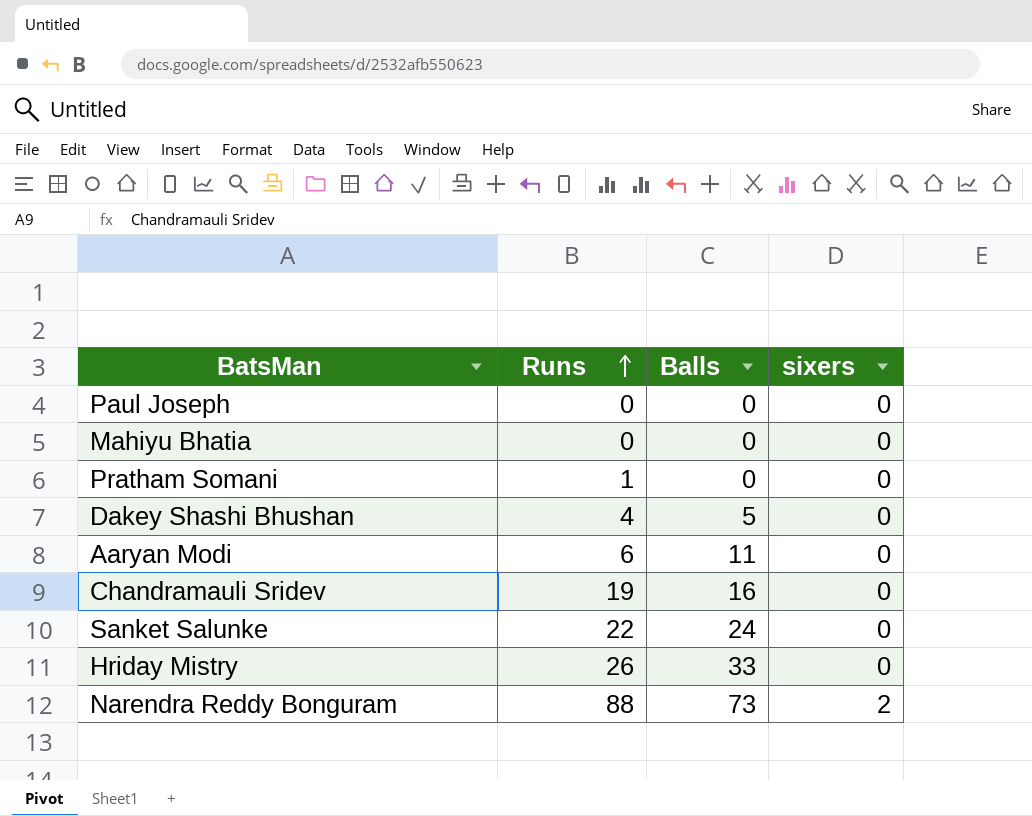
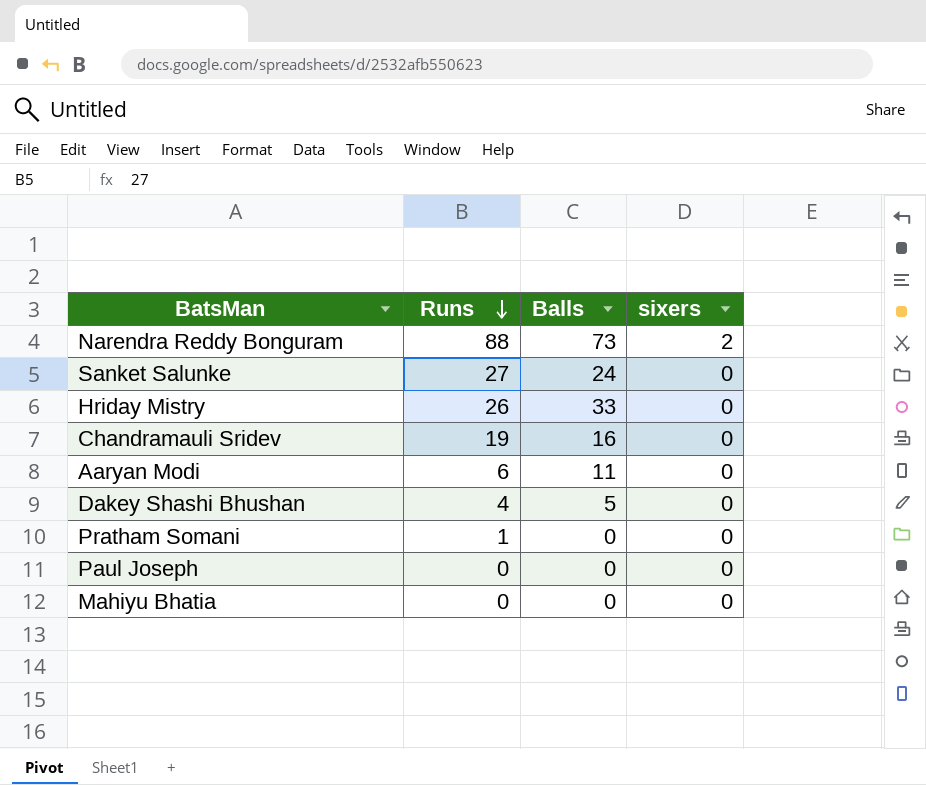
row order: Runs ascending -> Runs descending
Sanket Salunke | Runs: 22 -> 27

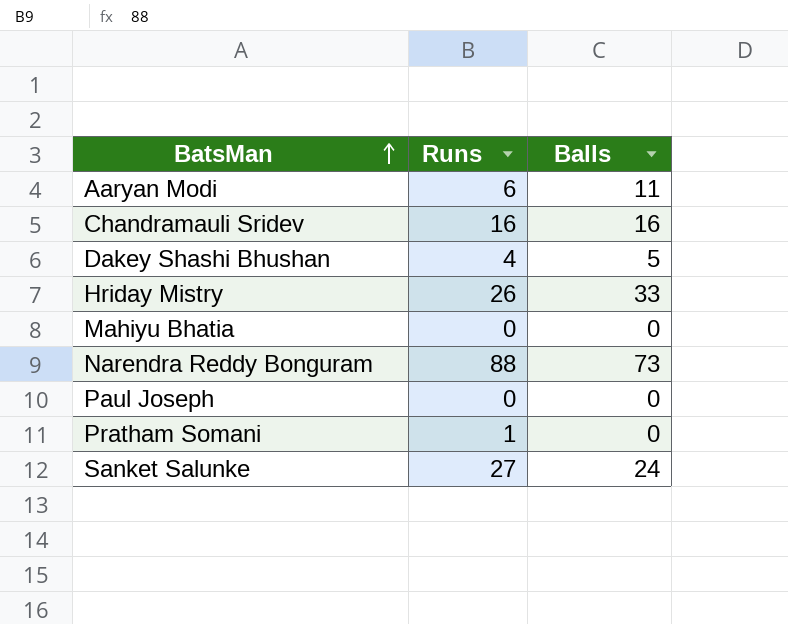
row order: Runs descending -> BatsMan ascending
column sixers | position: 4 -> none
Chandramauli Sridev | Runs: 19 -> 16

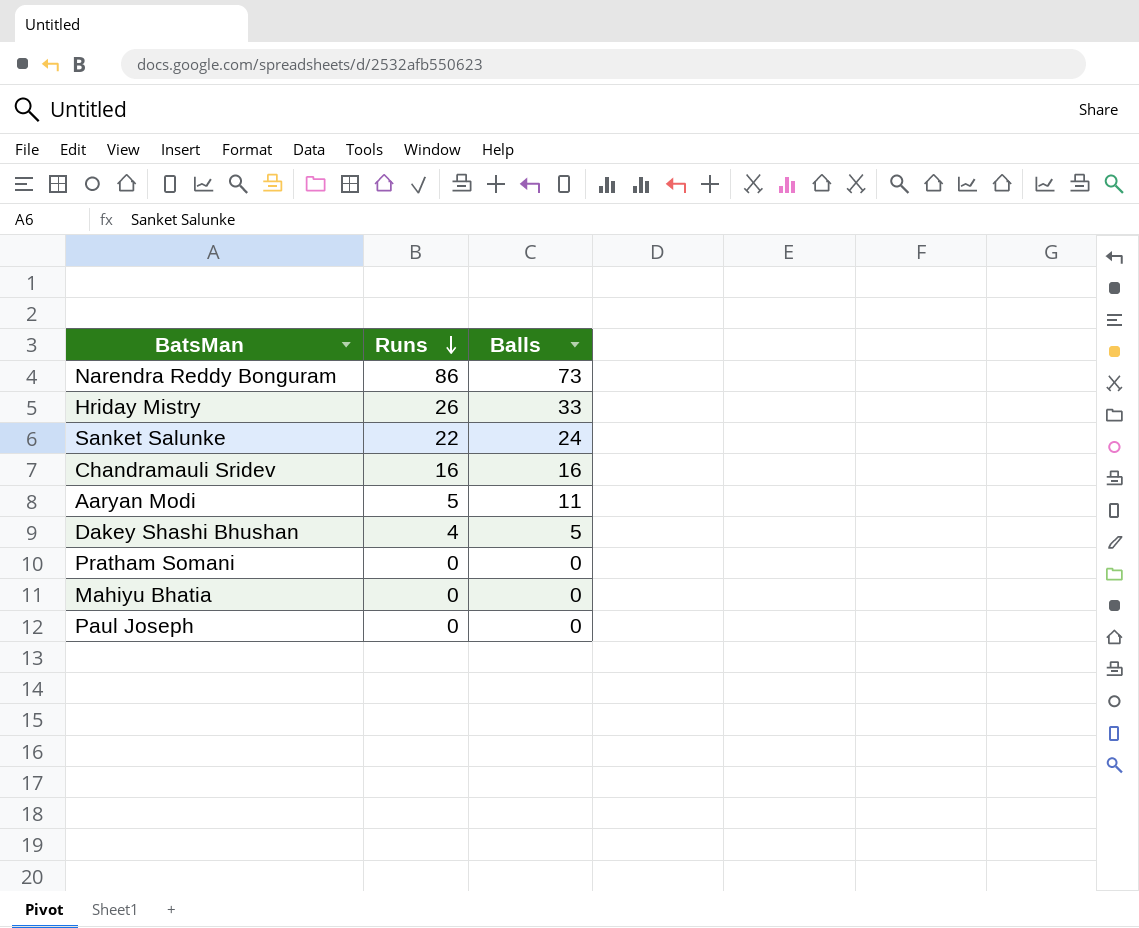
row order: BatsMan ascending -> Runs descending
Narendra Reddy Bonguram | Runs: 88 -> 86
Sanket Salunke | Runs: 27 -> 22
Aaryan Modi | Runs: 6 -> 5
Pratham Somani | Runs: 1 -> 0

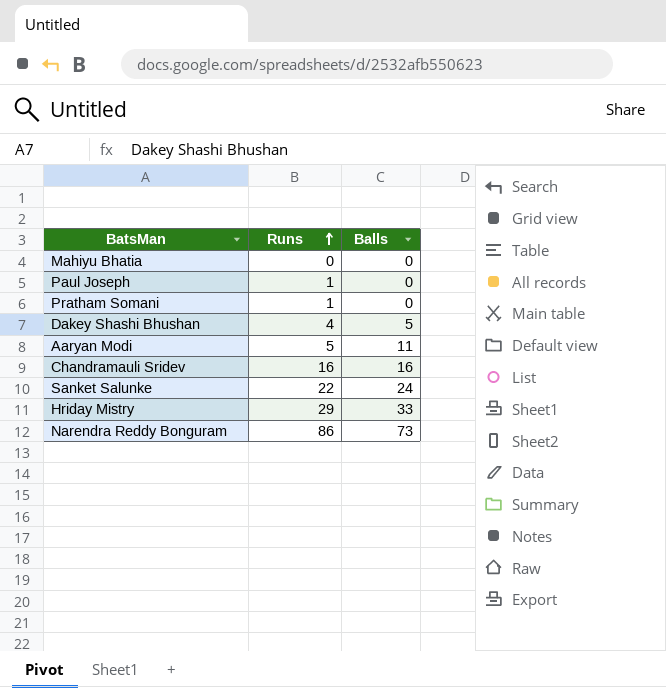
row order: Runs descending -> Runs ascending
Paul Joseph | Runs: 0 -> 1
Pratham Somani | Runs: 0 -> 1
Hriday Mistry | Runs: 26 -> 29

